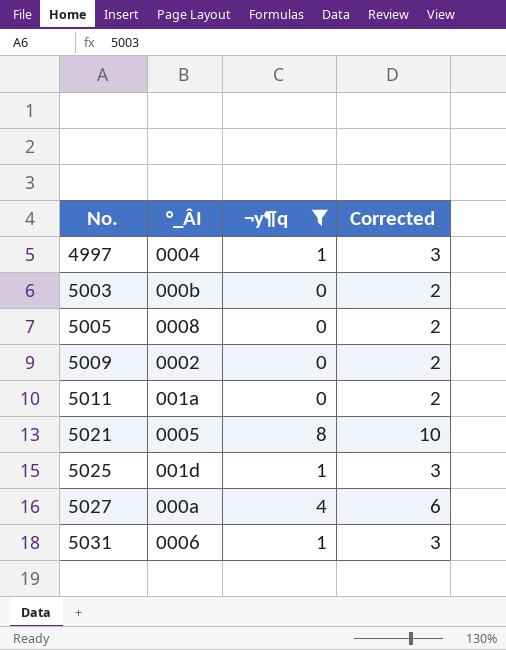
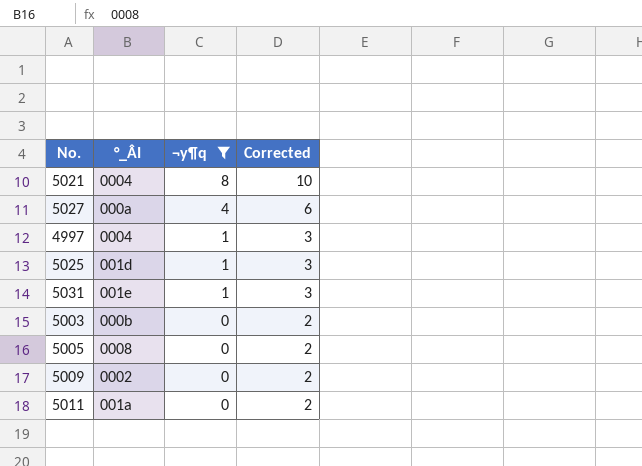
row order: No. ascending -> ¬y¶q descending
5021 | °_ÂI: 0005 -> 0004
5031 | °_ÂI: 0006 -> 001e

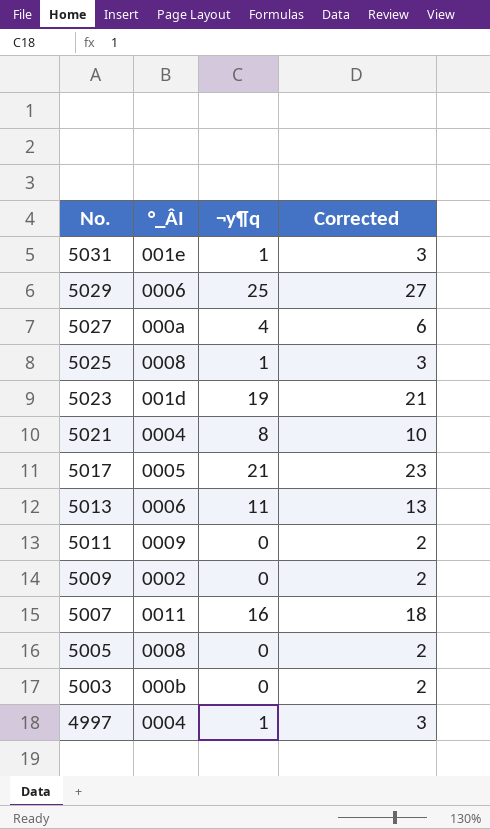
filter: ¬y¶q <= 8 -> none
row order: ¬y¶q descending -> No. descending
5025 | °_ÂI: 001d -> 0008
5011 | °_ÂI: 001a -> 0009

